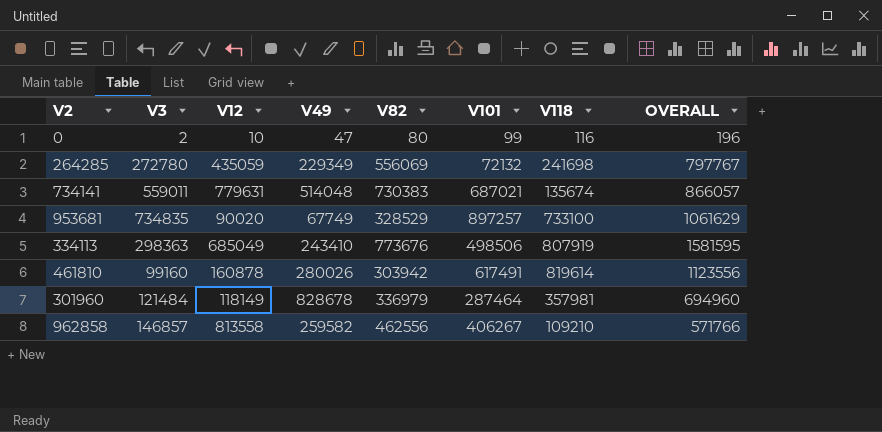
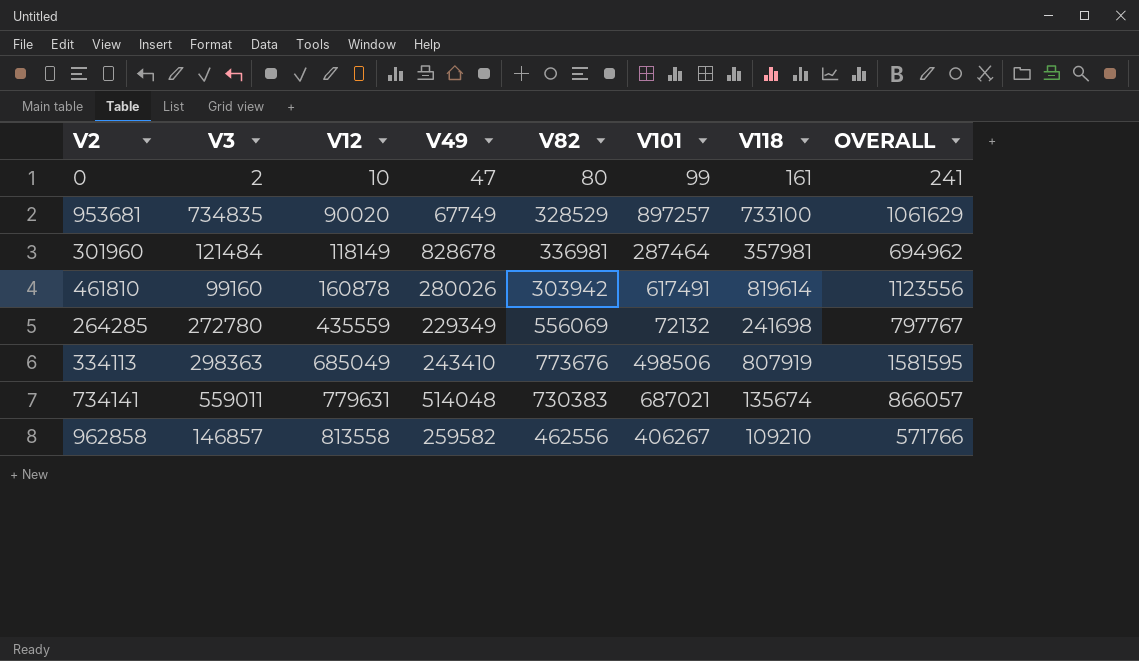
row order: none -> V12 ascending
0 | V118: 116 -> 161
0 | OVERALL: 196 -> 241
301960 | V82: 336979 -> 336981
301960 | OVERALL: 694960 -> 694962
264285 | V12: 435059 -> 435559

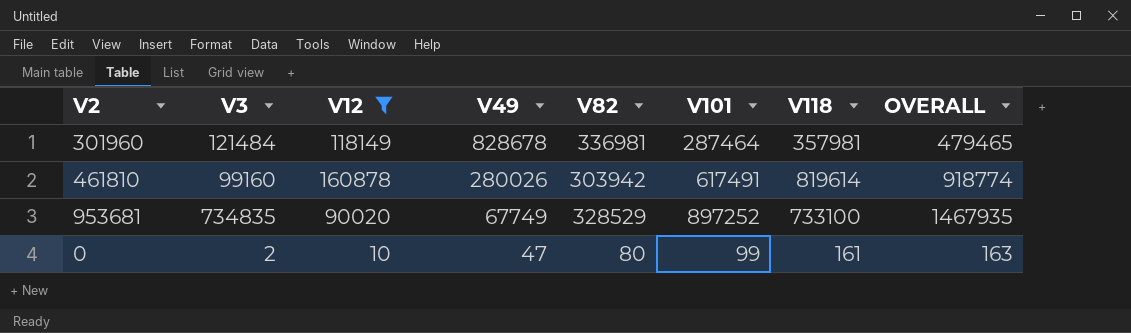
filter: none -> V12 <= 160878
row order: V12 ascending -> V49 descending
column OVERALL | formula: [V82] + [V118] -> [V3] + [V118]
953681 | V101: 897257 -> 897252

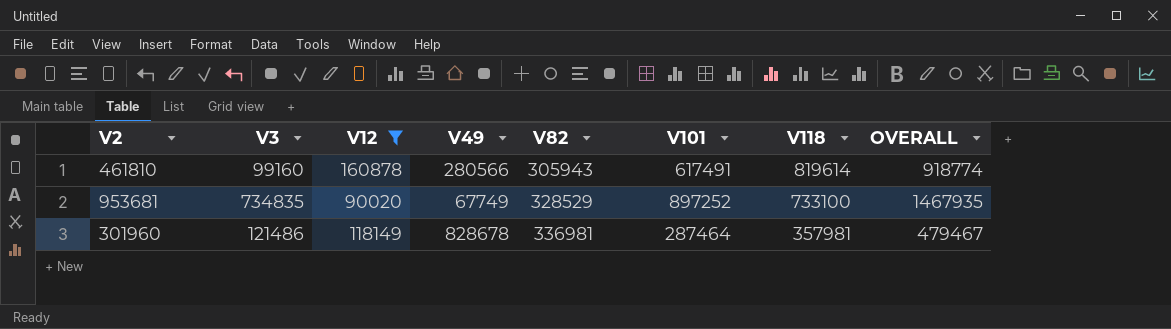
row order: V49 descending -> V82 ascending
row 0: 2 | 10 | 47 | 80 | 99 | 161 | 163 -> none
461810 | V49: 280026 -> 280566
461810 | V82: 303942 -> 305943
301960 | V3: 121484 -> 121486
301960 | OVERALL: 479465 -> 479467

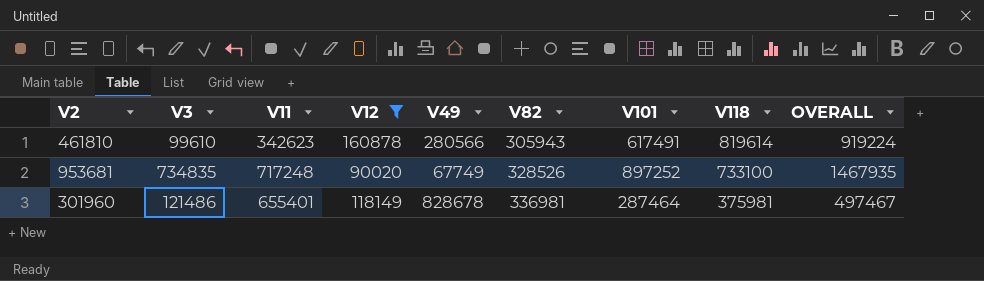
column V11 | position: none -> 3
461810 | V3: 99160 -> 99610
461810 | OVERALL: 918774 -> 919224
953681 | V82: 328529 -> 328526
301960 | V118: 357981 -> 375981
301960 | OVERALL: 479467 -> 497467

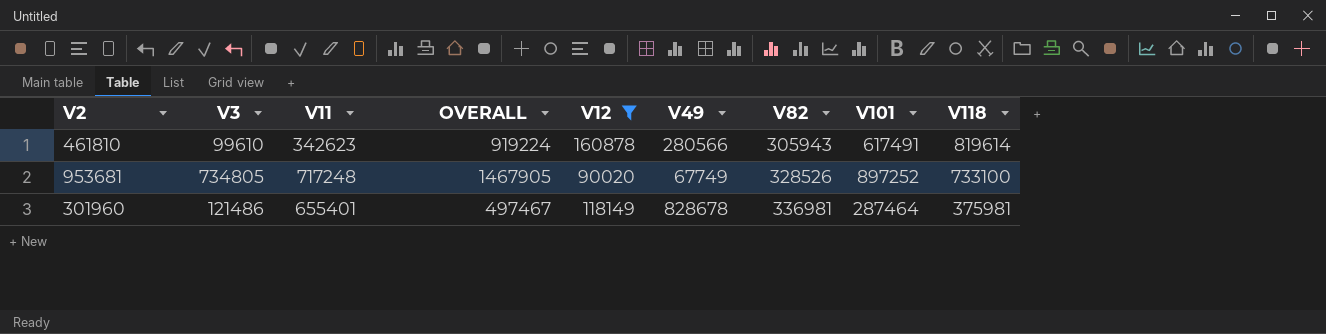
column OVERALL | position: 9 -> 4
953681 | V3: 734835 -> 734805
953681 | OVERALL: 1467935 -> 1467905

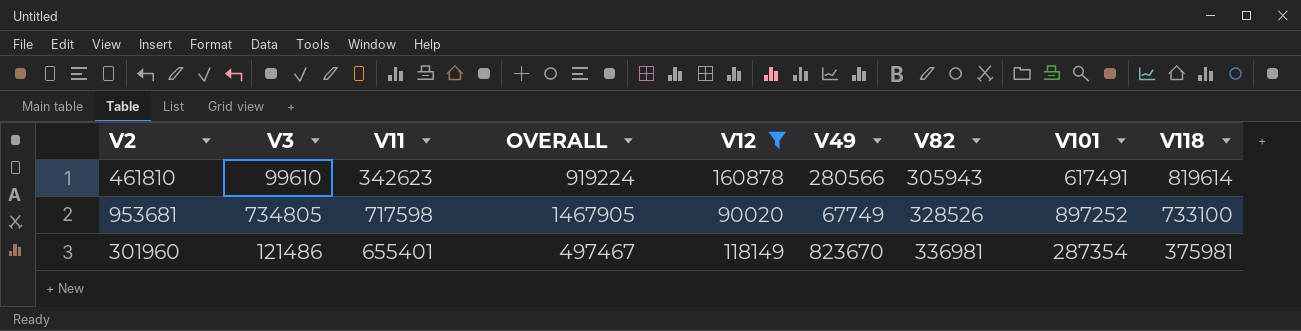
953681 | V11: 717248 -> 717598
301960 | V49: 828678 -> 823670
301960 | V101: 287464 -> 287354

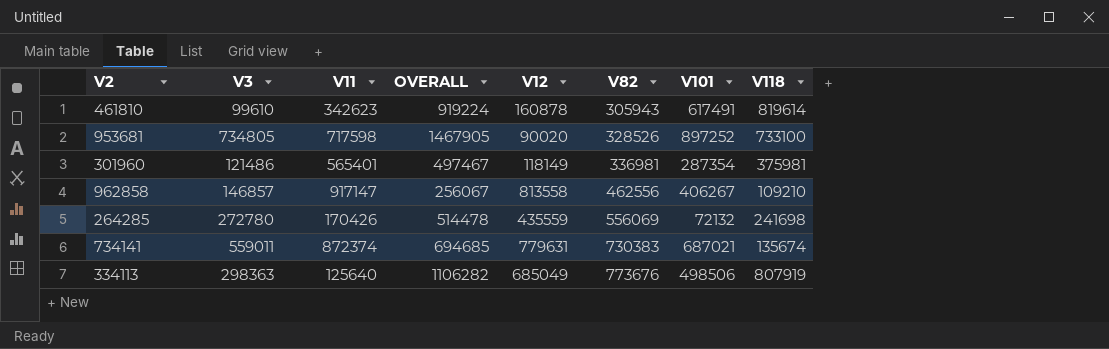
filter: V12 <= 160878 -> none
column V49 | position: 6 -> none
301960 | V11: 655401 -> 565401

